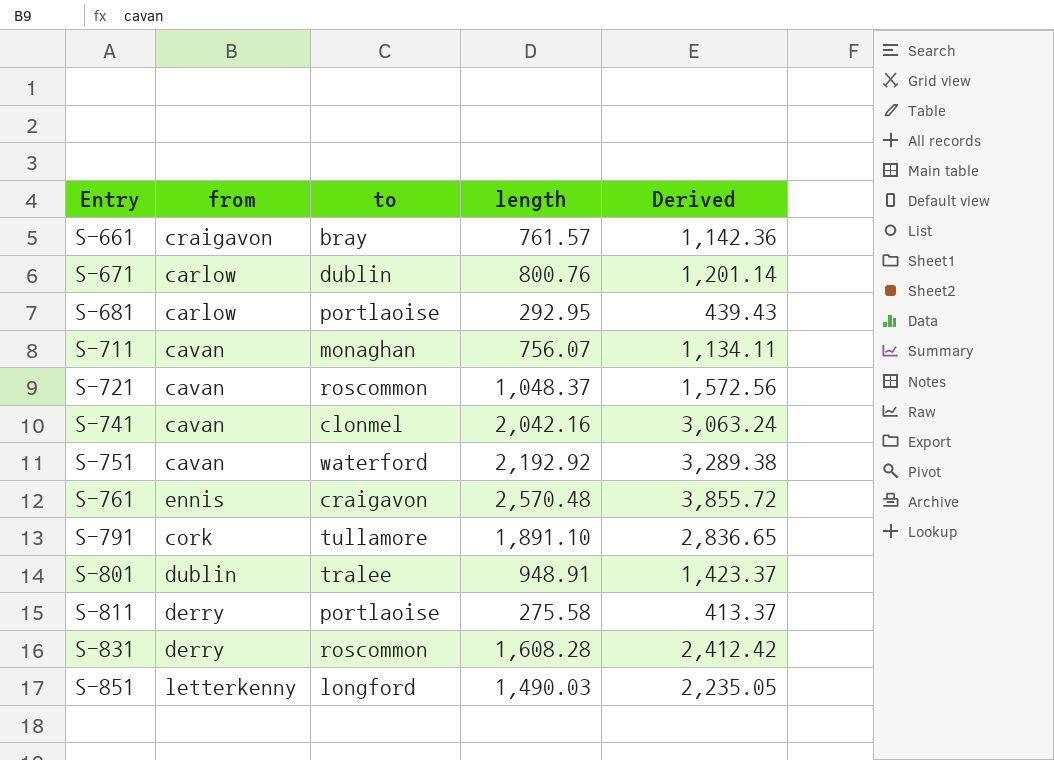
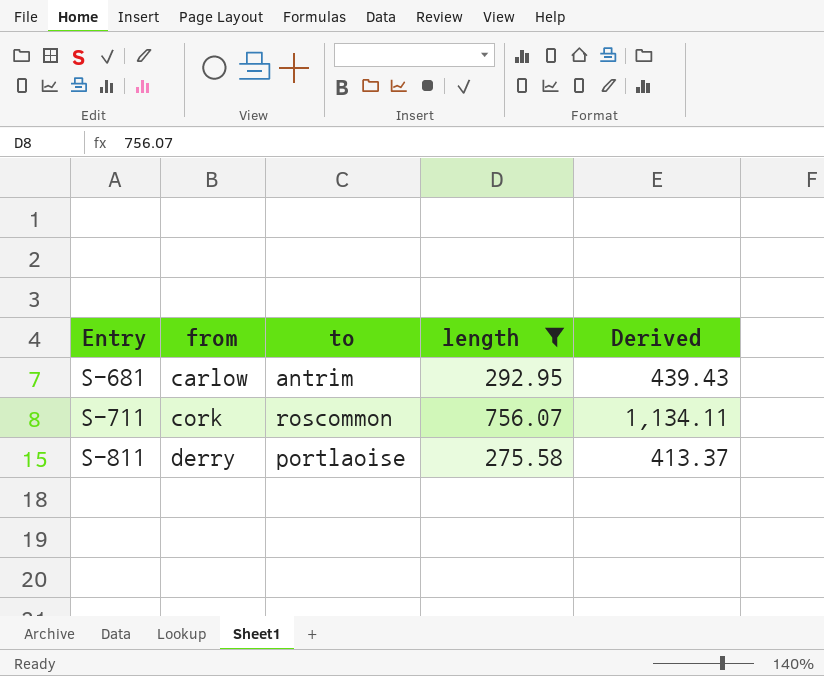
filter: none -> length <= 756.07
S-681 | to: portlaoise -> antrim
S-711 | from: cavan -> cork
S-711 | to: monaghan -> roscommon

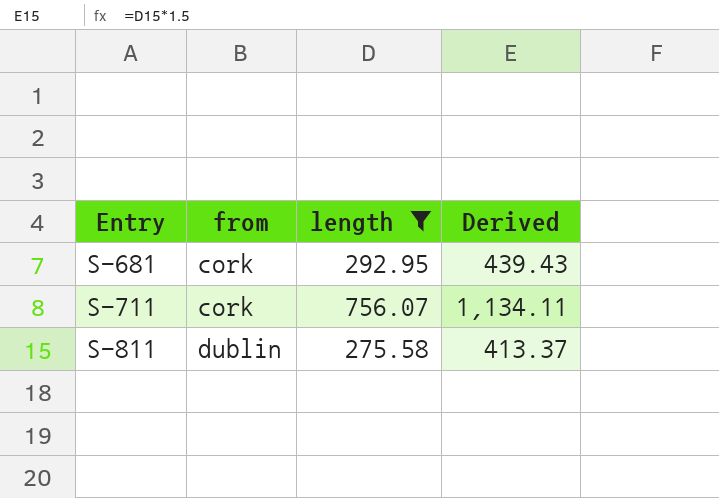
column to | position: 3 -> none
S-681 | from: carlow -> cork
S-811 | from: derry -> dublin

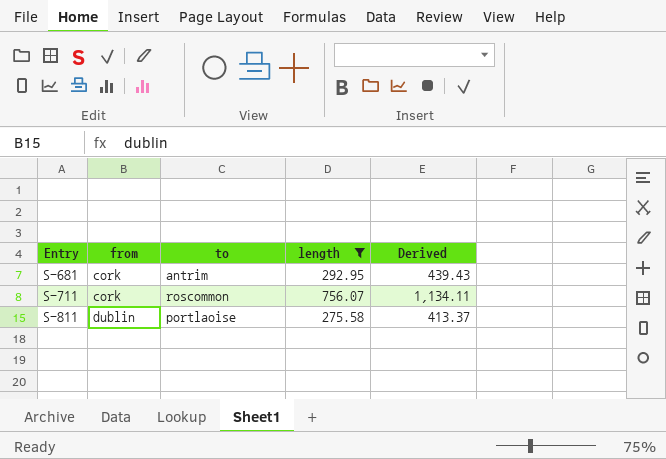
column to | position: none -> 3

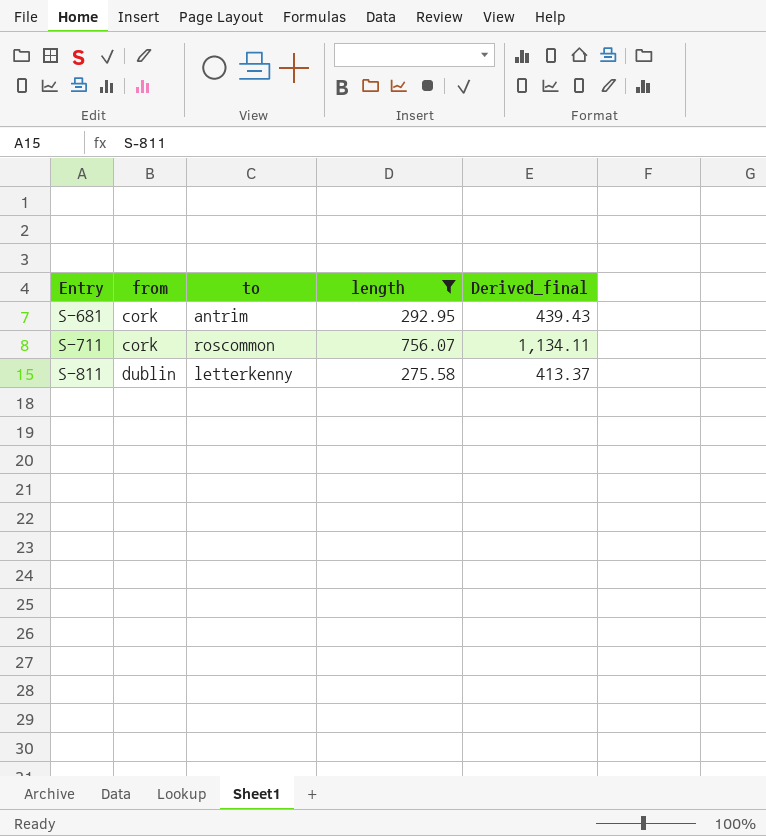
column name: Derived -> Derived_final
S-811 | to: portlaoise -> letterkenny

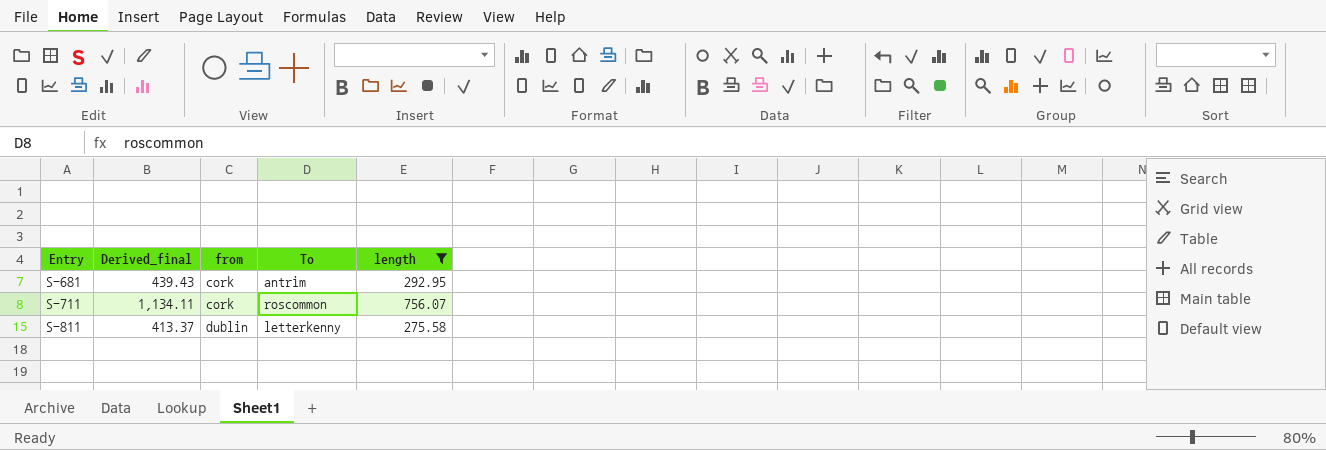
column Derived_final | position: 5 -> 2
column name: to -> To

